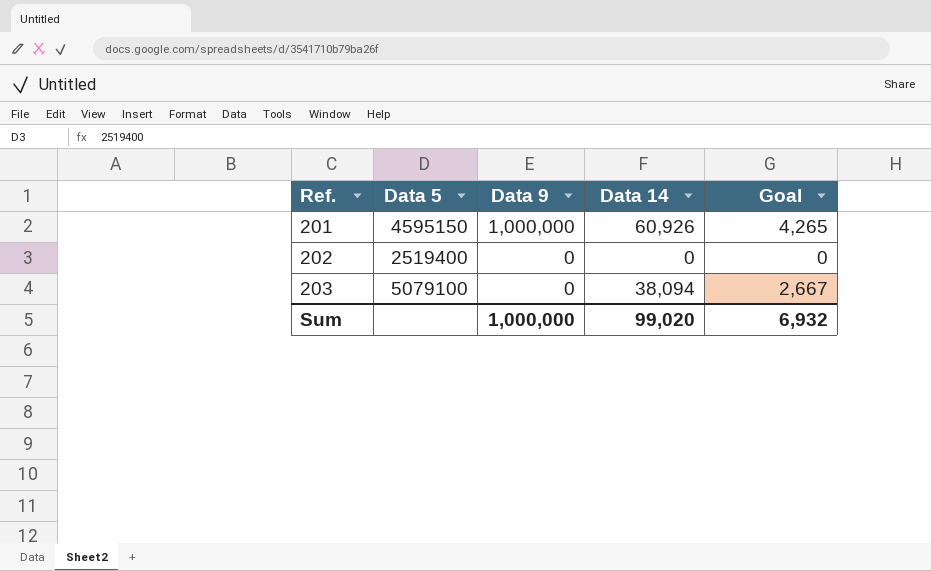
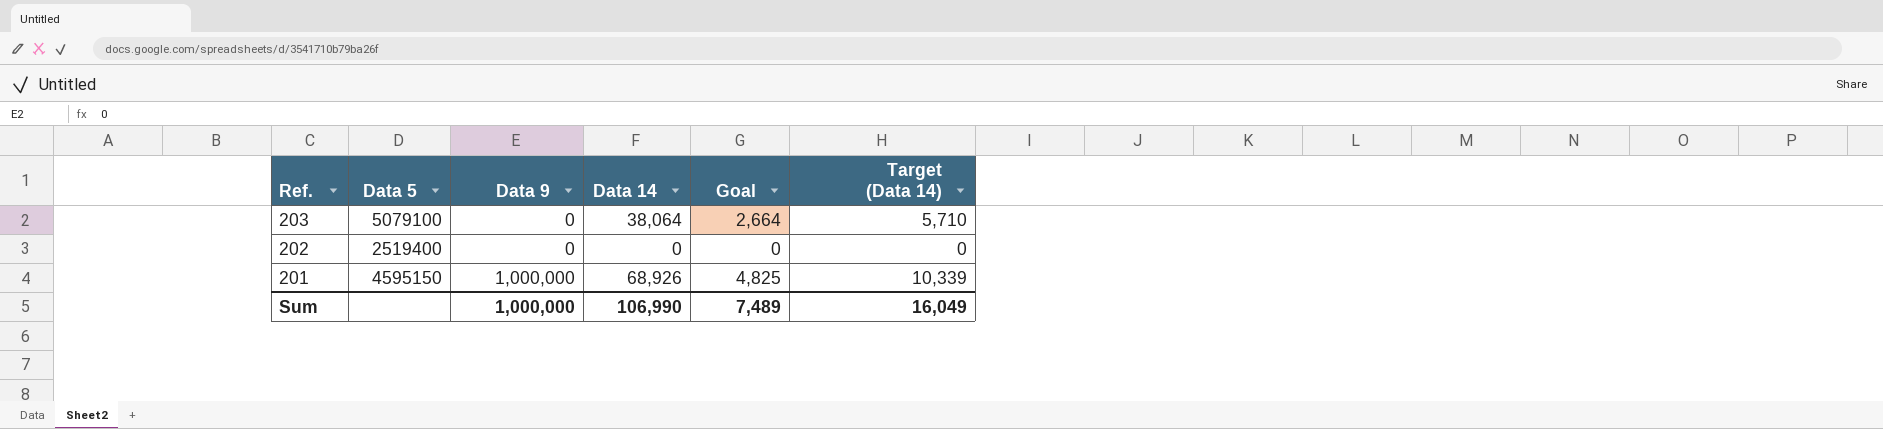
row order: Ref. ascending -> Ref. descending
column Target (Data 14) | formula: none -> [Data 14] * 0.15
203 | Data 14: 38,094 -> 38,064
203 | Goal: 2,667 -> 2,664
201 | Data 14: 60,926 -> 68,926
201 | Goal: 4,265 -> 4,825
Sum | Data 14: 99,020 -> 106,990
Sum | Goal: 6,932 -> 7,489

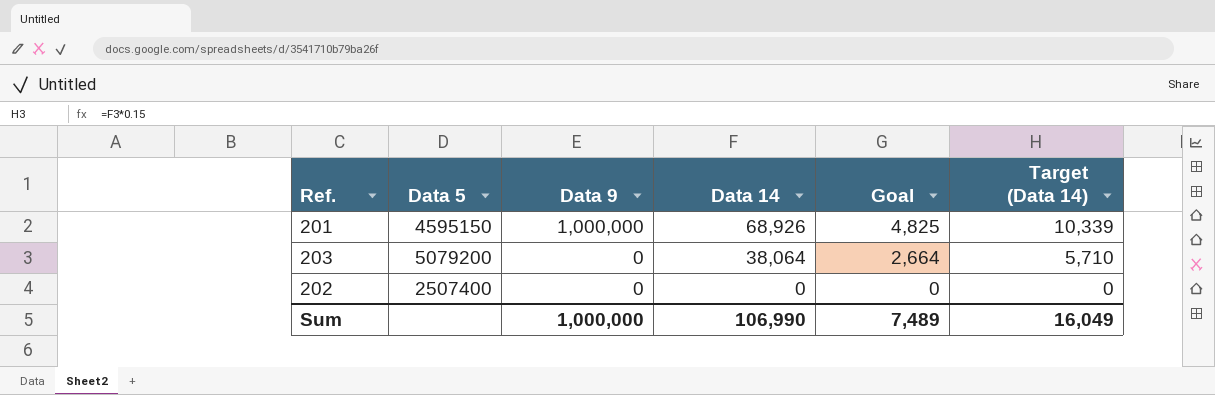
row order: Ref. descending -> Data 9 descending
203 | Data 5: 5079100 -> 5079200
202 | Data 5: 2519400 -> 2507400

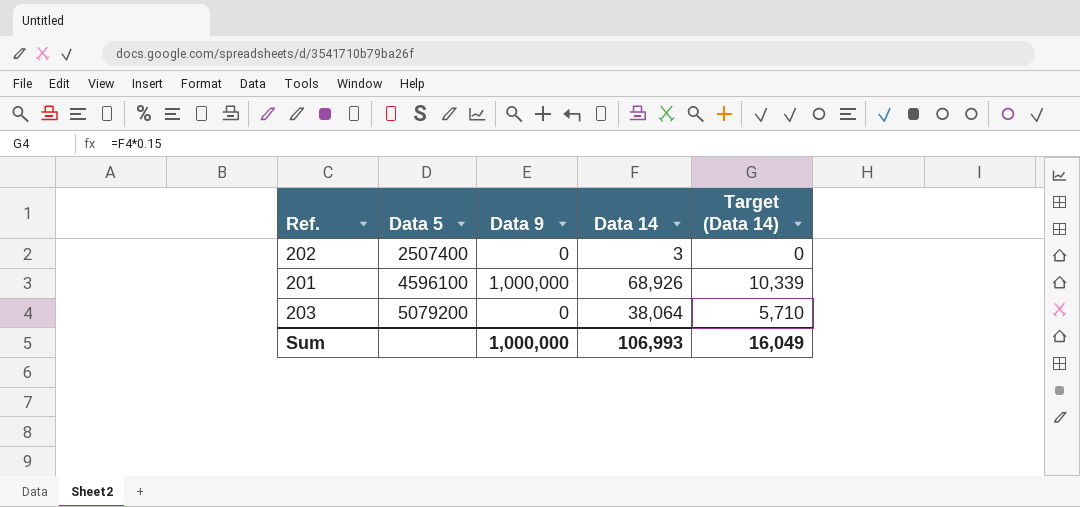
row order: Data 9 descending -> Data 5 ascending
column Goal | formula: [Data 14] * 0.07 -> none
202 | Data 14: 0 -> 3
201 | Data 5: 4595150 -> 4596100
Sum | Data 14: 106,990 -> 106,993

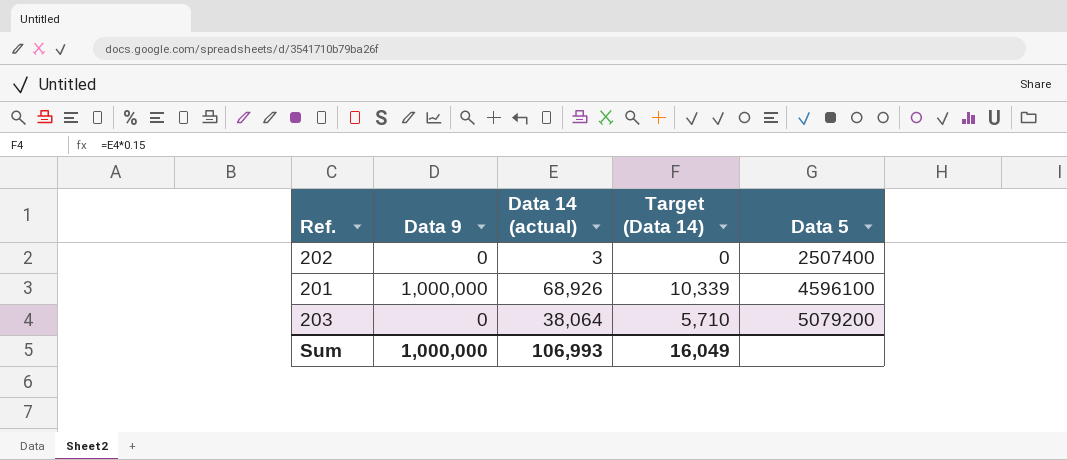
column name: Data 14 -> Data 14 (actual)
column Data 5 | position: 2 -> 5

